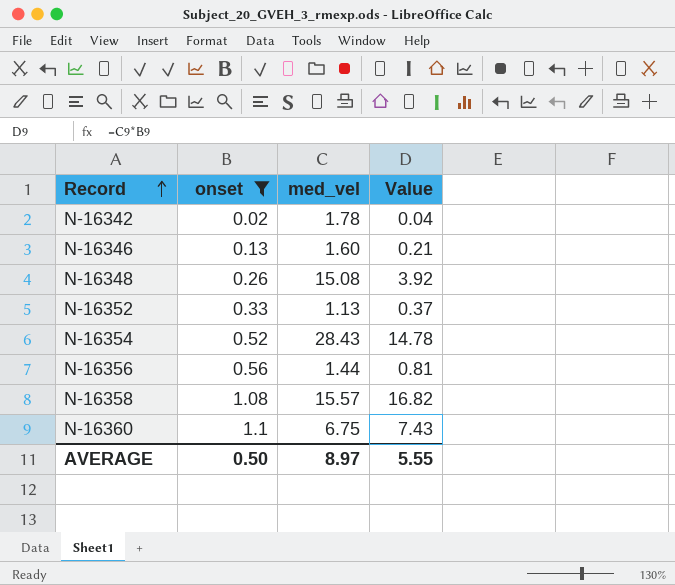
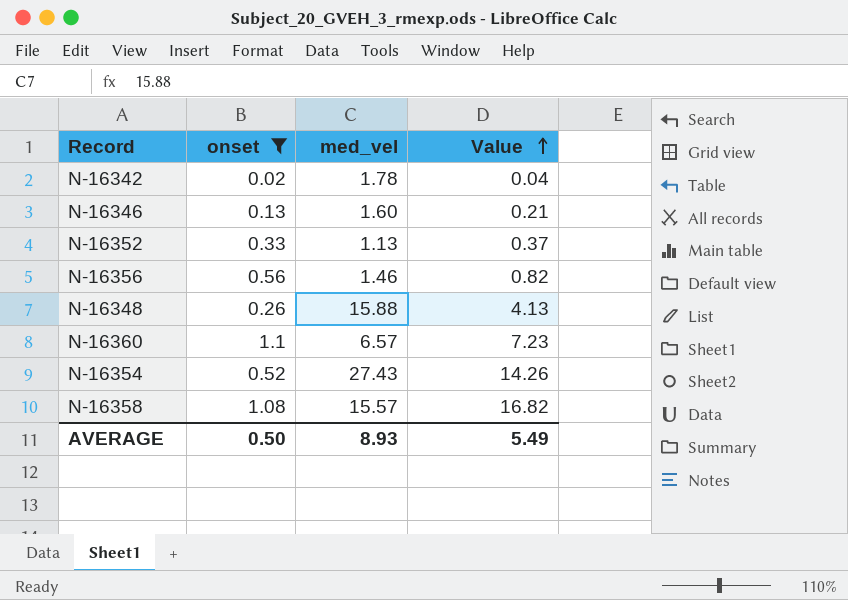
row order: Record ascending -> Value ascending
N-16356 | med_vel: 1.44 -> 1.46
N-16356 | Value: 0.81 -> 0.82
N-16348 | med_vel: 15.08 -> 15.88
N-16348 | Value: 3.92 -> 4.13
N-16360 | med_vel: 6.75 -> 6.57
N-16360 | Value: 7.43 -> 7.23
N-16354 | med_vel: 28.43 -> 27.43
N-16354 | Value: 14.78 -> 14.26
AVERAGE | med_vel: 8.97 -> 8.93
AVERAGE | Value: 5.55 -> 5.49

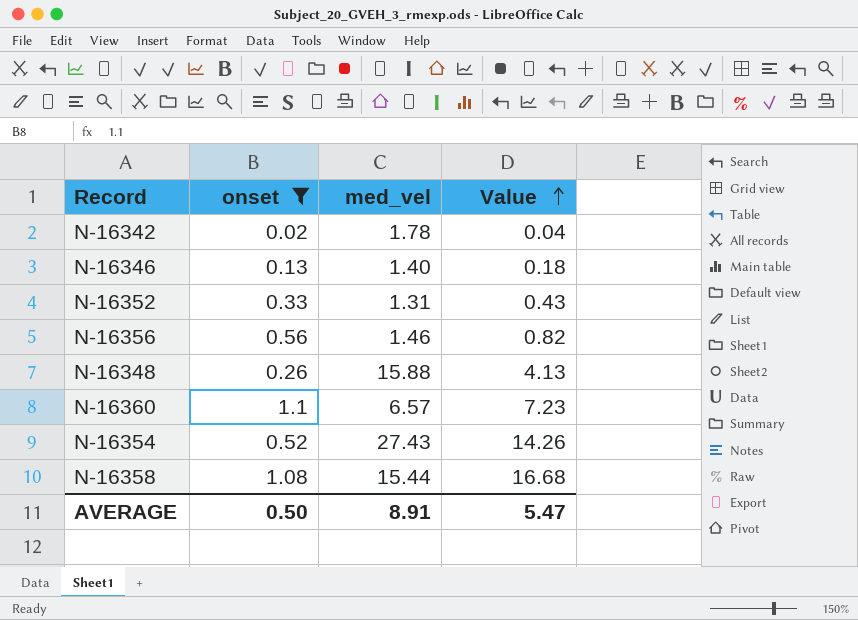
N-16346 | med_vel: 1.60 -> 1.40
N-16346 | Value: 0.21 -> 0.18
N-16352 | med_vel: 1.13 -> 1.31
N-16352 | Value: 0.37 -> 0.43
N-16358 | med_vel: 15.57 -> 15.44
N-16358 | Value: 16.82 -> 16.68
AVERAGE | med_vel: 8.93 -> 8.91
AVERAGE | Value: 5.49 -> 5.47

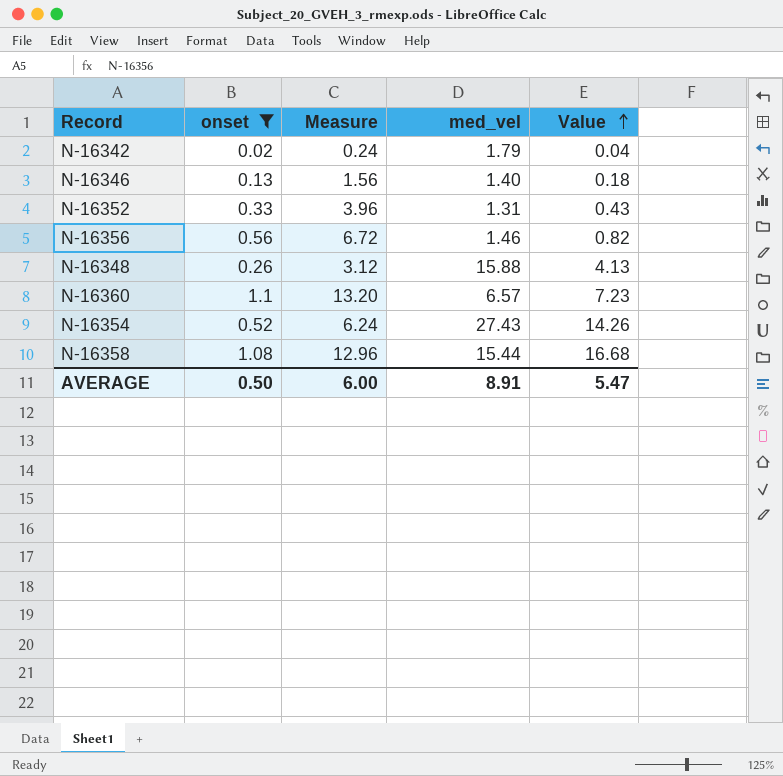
column Measure | formula: none -> [onset] * 12
N-16342 | med_vel: 1.78 -> 1.79

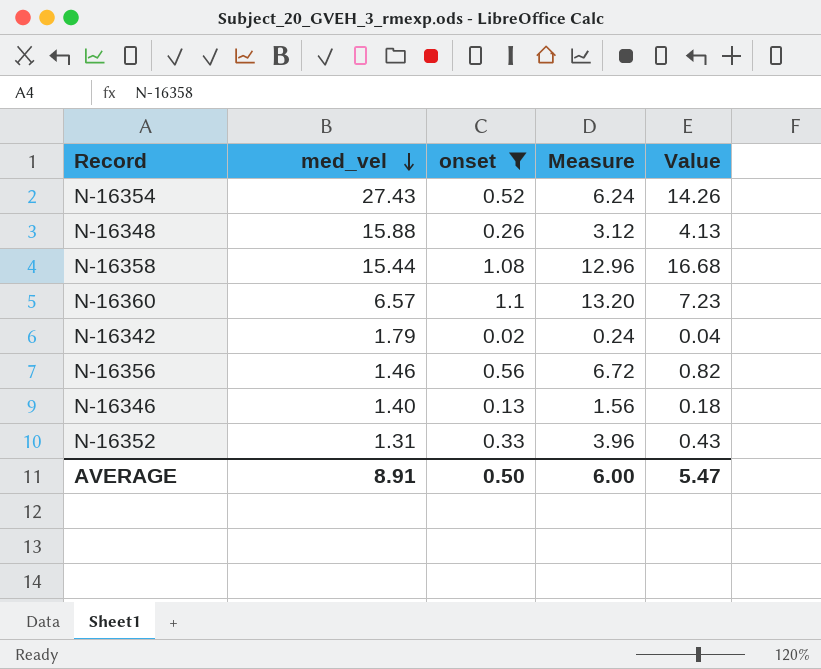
row order: Value ascending -> med_vel descending
column med_vel | position: 4 -> 2

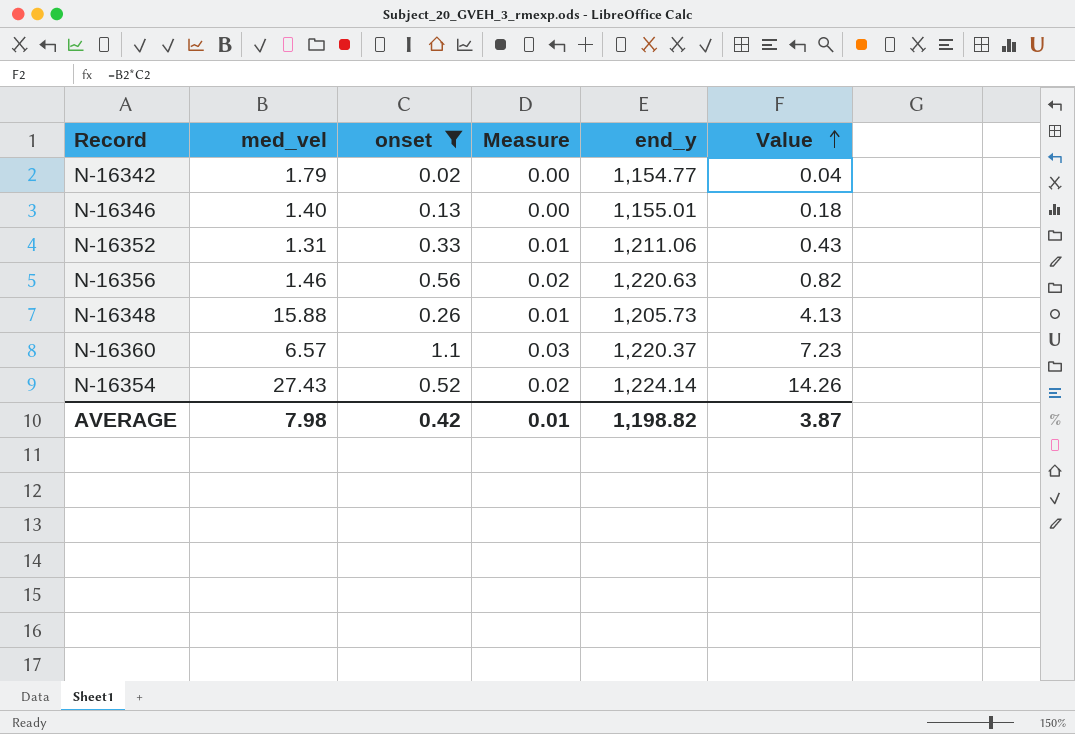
row order: med_vel descending -> Value ascending
column Measure | formula: [onset] * 12 -> [onset] * 0.03
column end_y | position: none -> 5
row N-16358: 15.44 | 1.08 | 12.96 | 16.68 -> none
AVERAGE | med_vel: 8.91 -> 7.98
AVERAGE | onset: 0.50 -> 0.42
AVERAGE | Measure: 6.00 -> 0.01
AVERAGE | Value: 5.47 -> 3.87

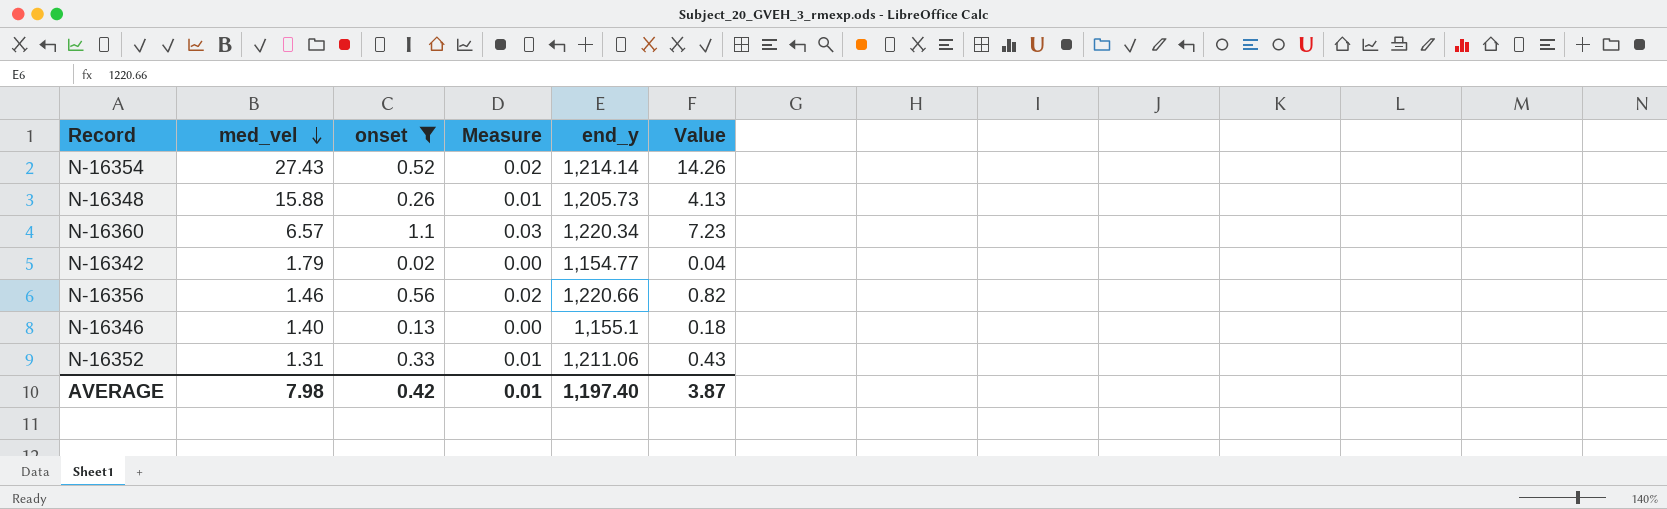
row order: Value ascending -> med_vel descending
N-16354 | end_y: 1,224.14 -> 1,214.14
N-16360 | end_y: 1,220.37 -> 1,220.34
N-16356 | end_y: 1,220.63 -> 1,220.66
N-16346 | end_y: 1,155.01 -> 1,155.1
AVERAGE | end_y: 1,198.82 -> 1,197.40

